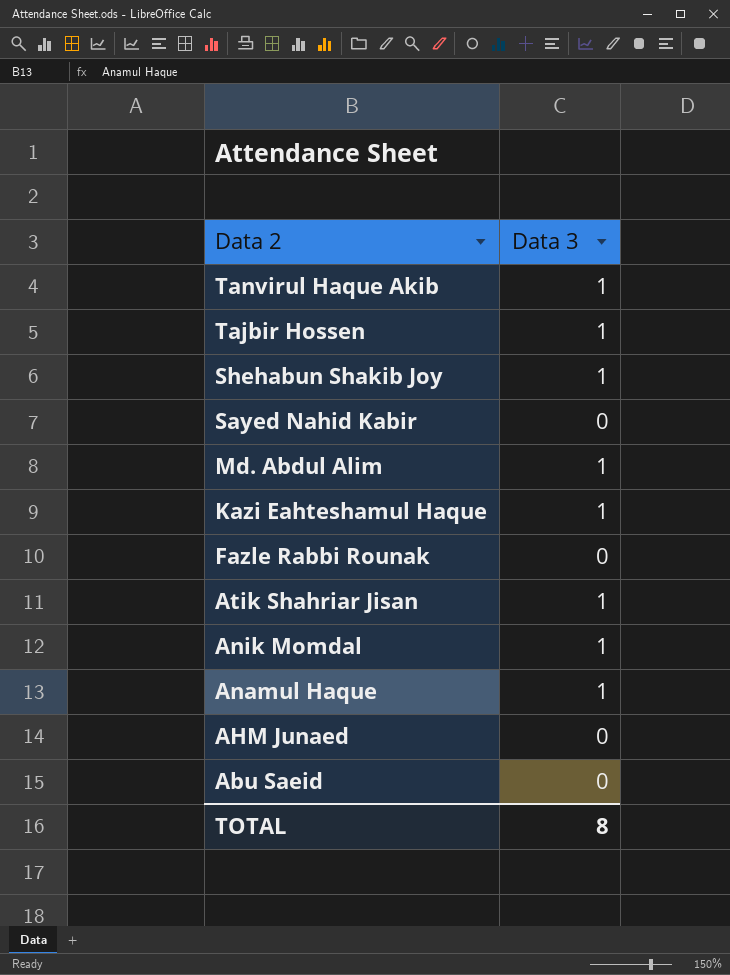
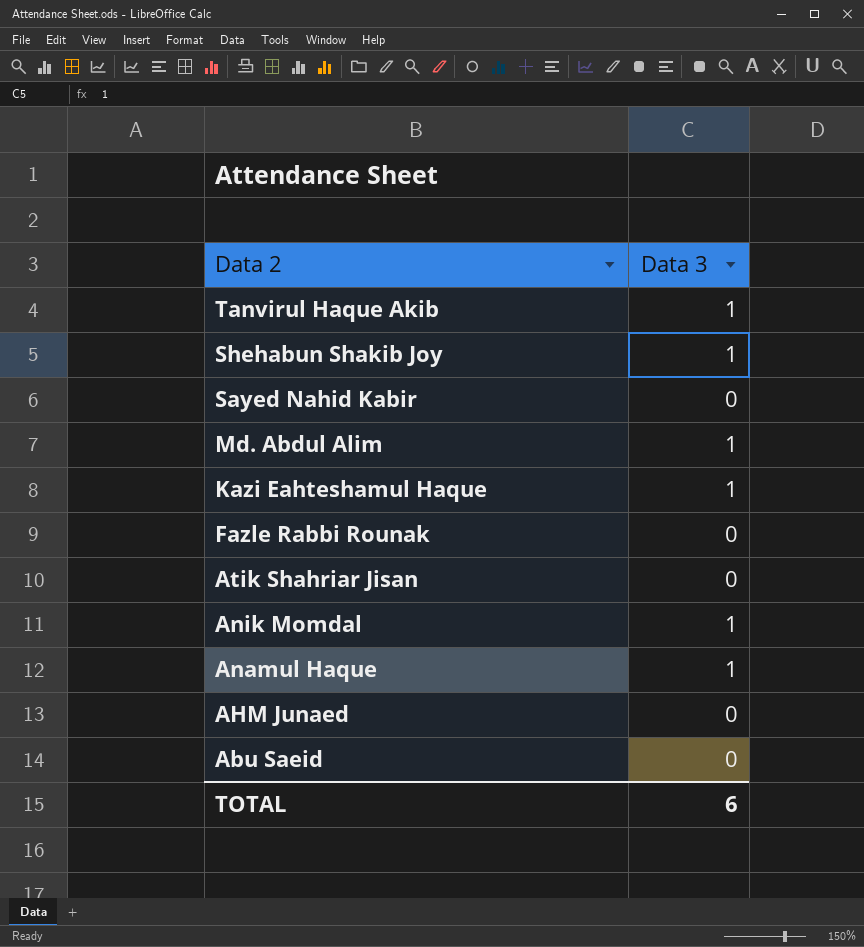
row Tajbir Hossen: 1 -> none
Atik Shahriar Jisan | Data 3: 1 -> 0
TOTAL | Data 3: 8 -> 6

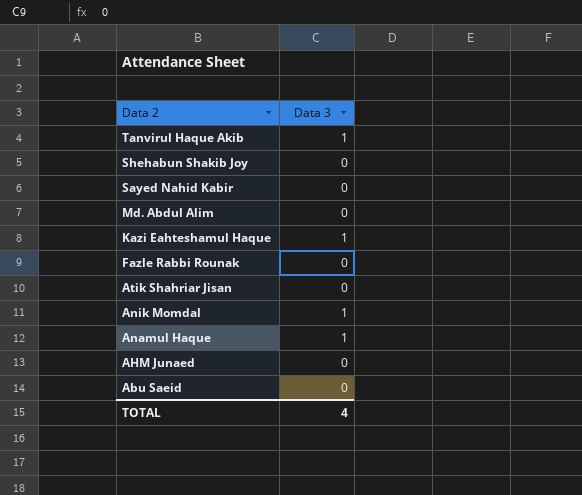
Shehabun Shakib Joy | Data 3: 1 -> 0
Md. Abdul Alim | Data 3: 1 -> 0
TOTAL | Data 3: 6 -> 4

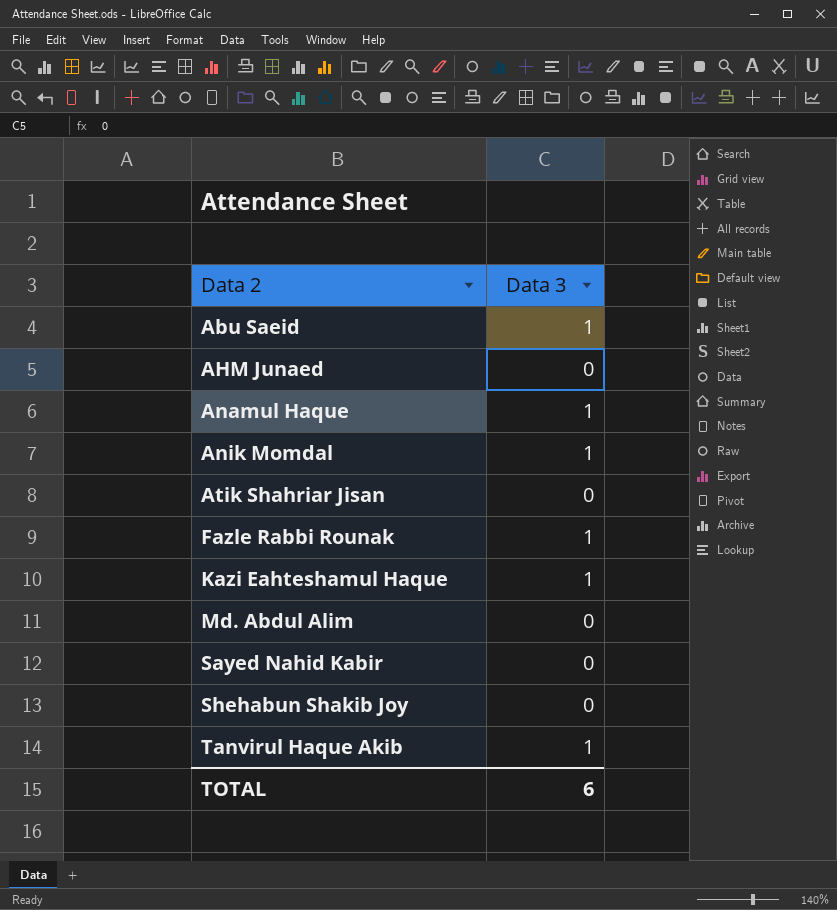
row order: Data 2 descending -> Data 2 ascending
Abu Saeid | Data 3: 0 -> 1
Fazle Rabbi Rounak | Data 3: 0 -> 1
TOTAL | Data 3: 4 -> 6

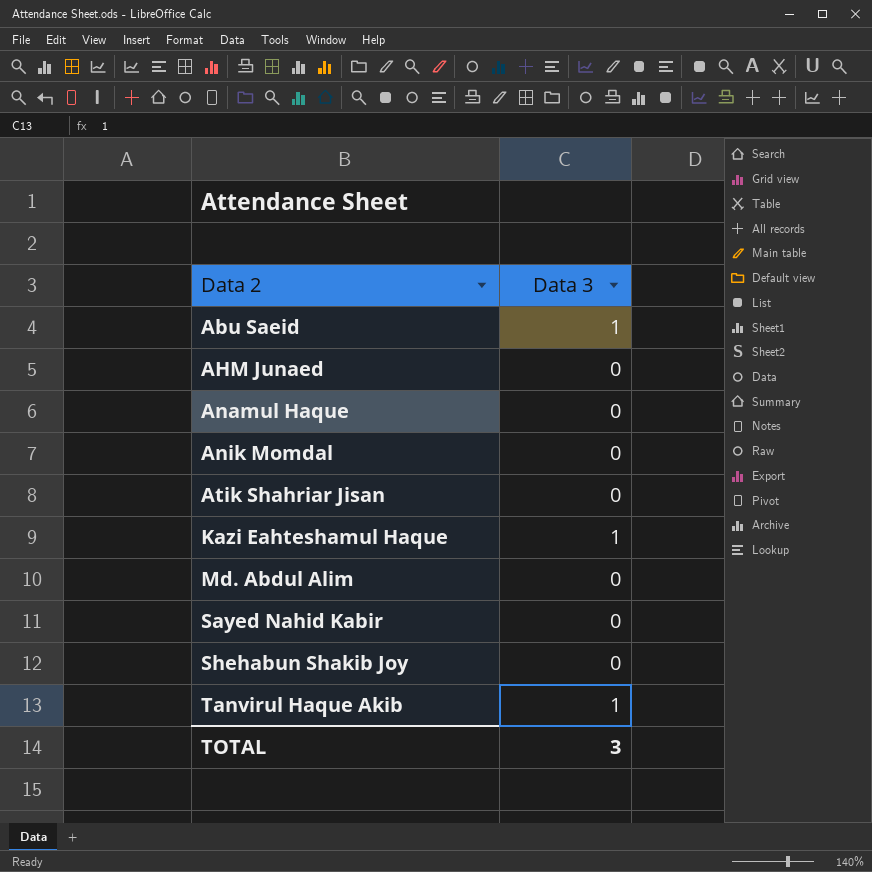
row Fazle Rabbi Rounak: 1 -> none
Anamul Haque | Data 3: 1 -> 0
Anik Momdal | Data 3: 1 -> 0
TOTAL | Data 3: 6 -> 3

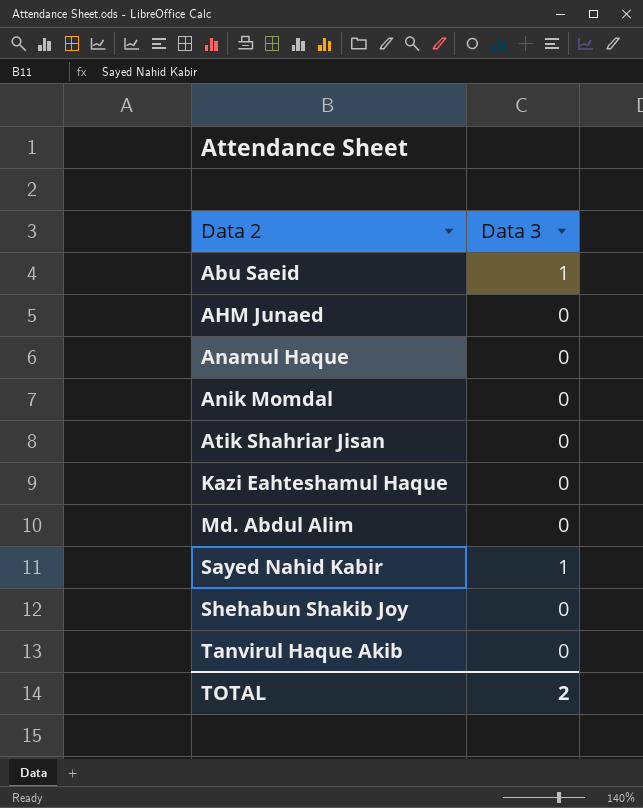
Kazi Eahteshamul Haque | Data 3: 1 -> 0
Sayed Nahid Kabir | Data 3: 0 -> 1
Tanvirul Haque Akib | Data 3: 1 -> 0
TOTAL | Data 3: 3 -> 2

